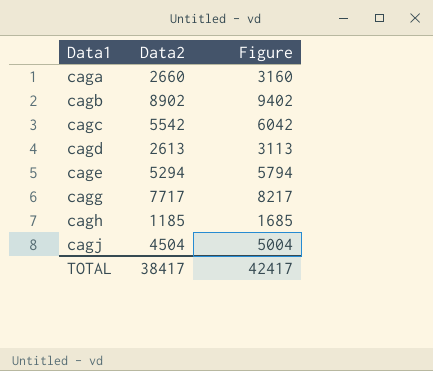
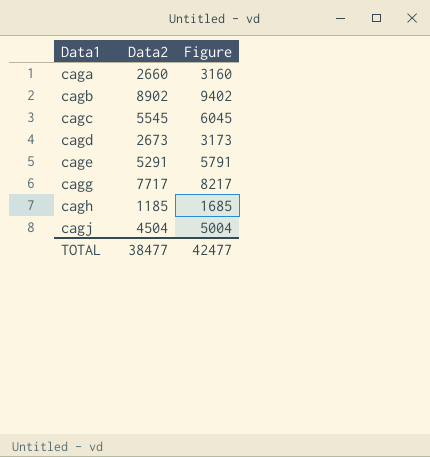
cagc | Data2: 5542 -> 5545
cagc | Figure: 6042 -> 6045
cagd | Data2: 2613 -> 2673
cagd | Figure: 3113 -> 3173
cage | Data2: 5294 -> 5291
cage | Figure: 5794 -> 5791
TOTAL | Data2: 38417 -> 38477
TOTAL | Figure: 42417 -> 42477

